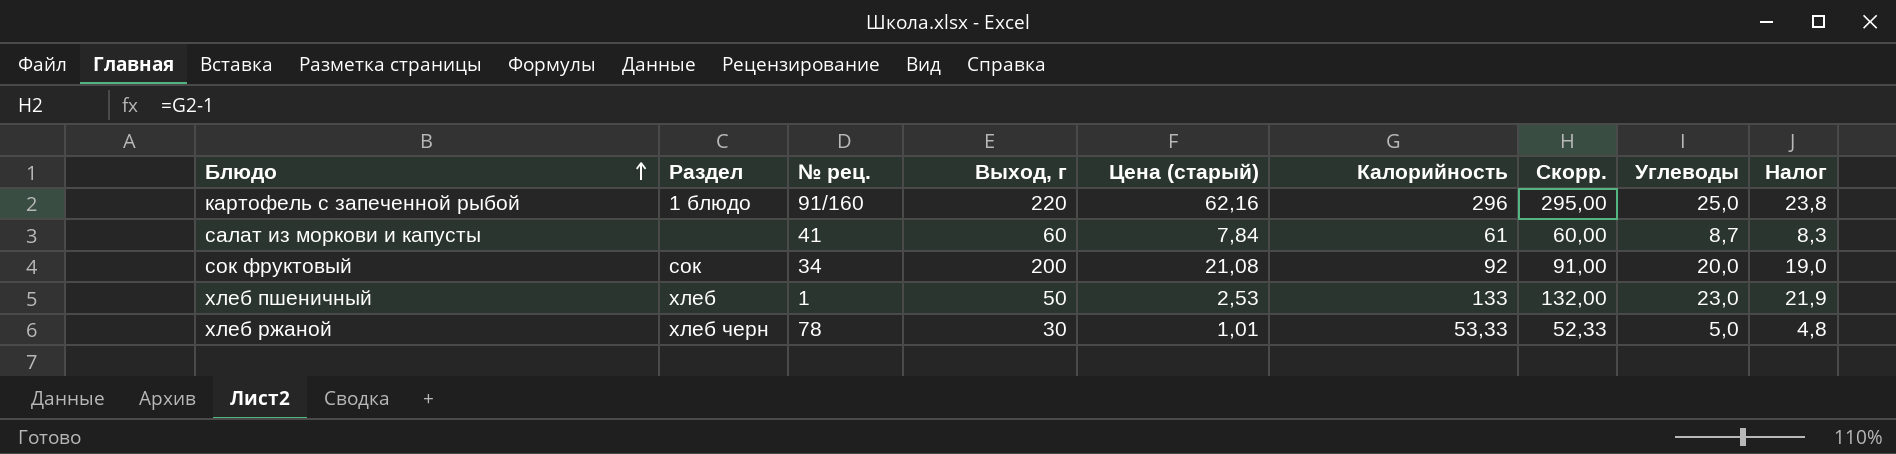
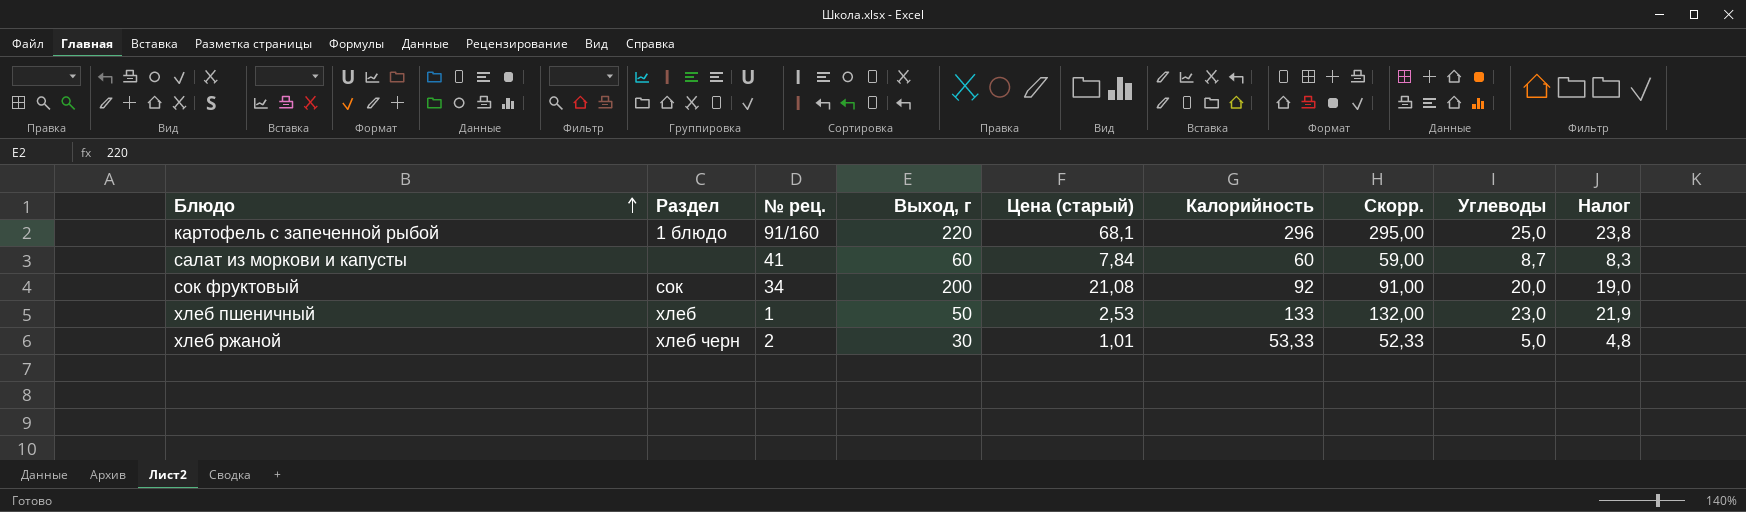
картофель с запеченной рыбой | Цена (старый): 62,16 -> 68,1
салат из моркови и капусты | Калорийность: 61 -> 60
салат из моркови и капусты | Скорр.: 60,00 -> 59,00
хлеб ржаной | № рец.: 78 -> 2

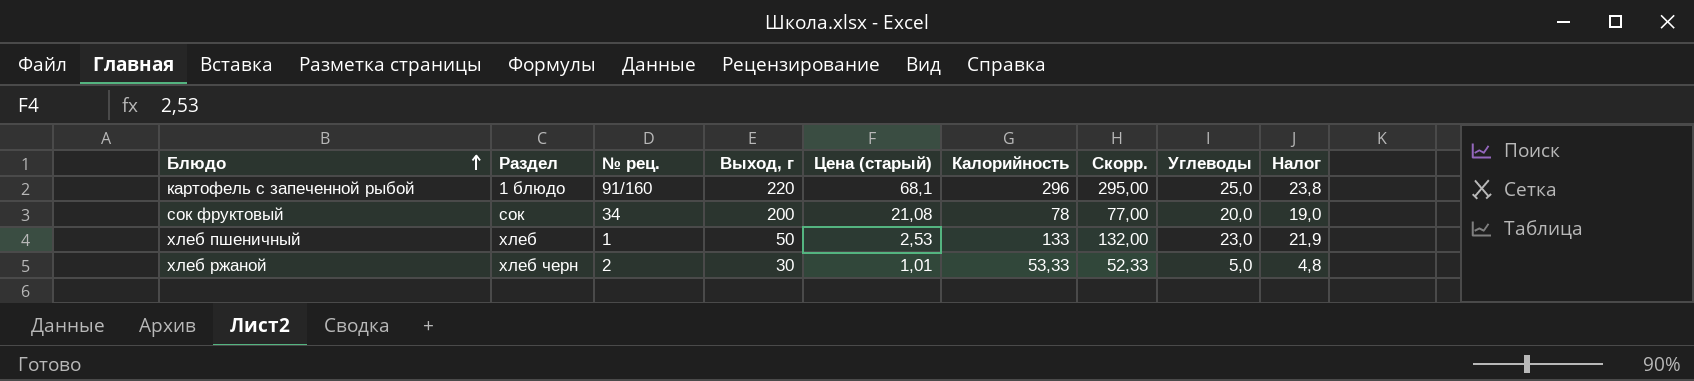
row салат из моркови и капусты: none | 41 | 60 | 7,84 | 60 | 59,00 | 8,7 | 8,3 -> none
сок фруктовый | Калорийность: 92 -> 78
сок фруктовый | Скорр.: 91,00 -> 77,00

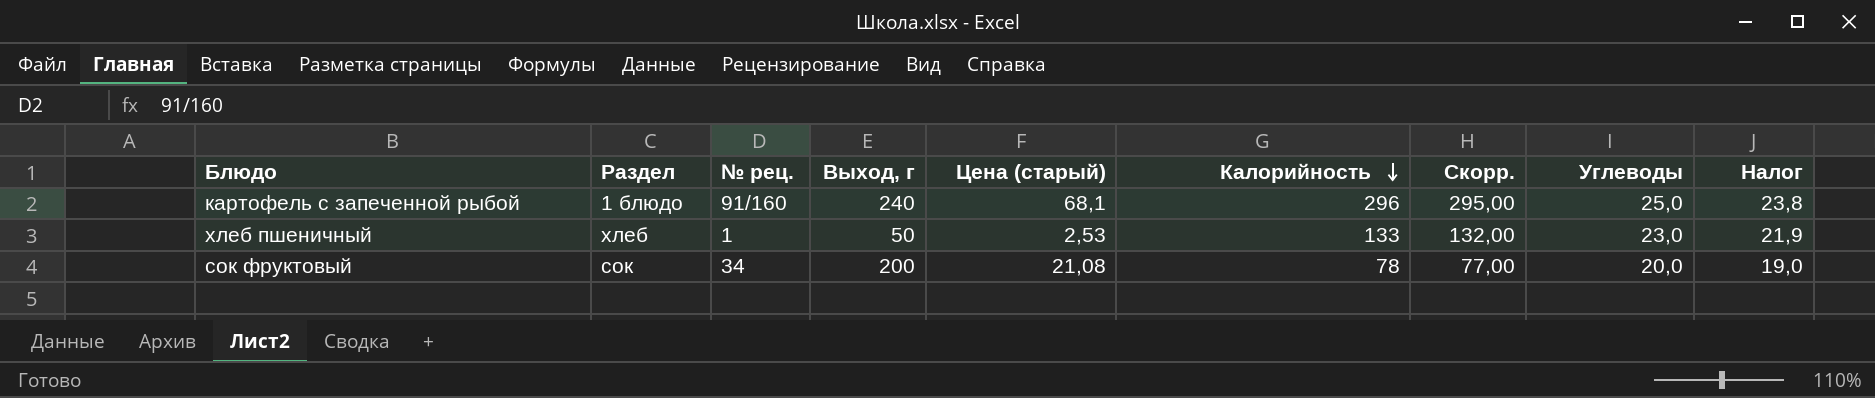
row order: Блюдо ascending -> Калорийность descending
row хлеб ржаной: хлеб черн | 2 | 30 | 1,01 | 53,33 | 52,33 | 5,0 | 4,8 -> none
картофель с запеченной рыбой | Выход, г: 220 -> 240

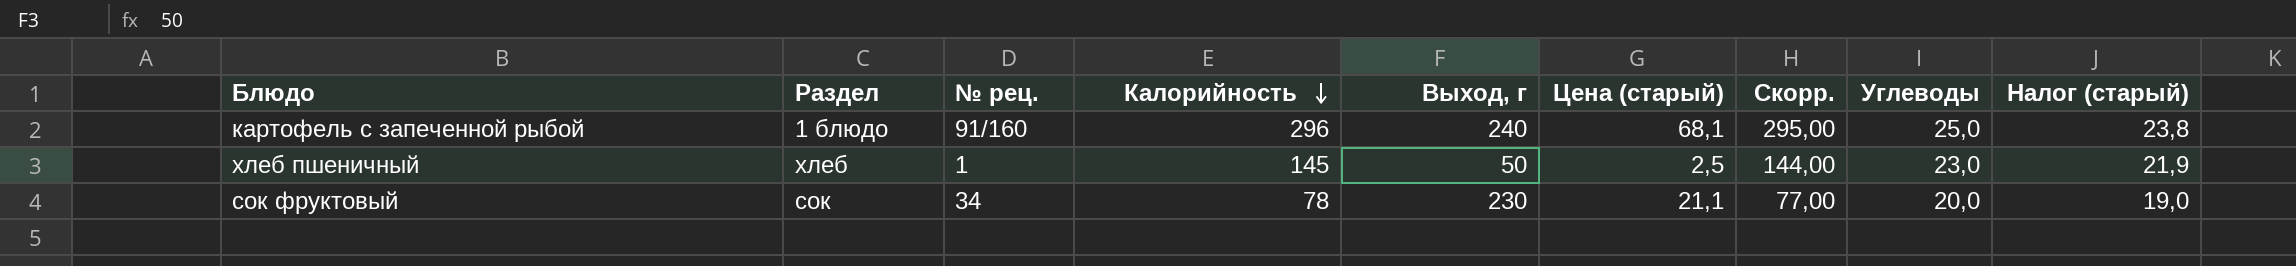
column Калорийность | position: 6 -> 4
column name: Налог -> Налог (старый)
хлеб пшеничный | Калорийность: 133 -> 145
хлеб пшеничный | Цена (старый): 2,53 -> 2,5
хлеб пшеничный | Скорр.: 132,00 -> 144,00
сок фруктовый | Выход, г: 200 -> 230
сок фруктовый | Цена (старый): 21,08 -> 21,1

